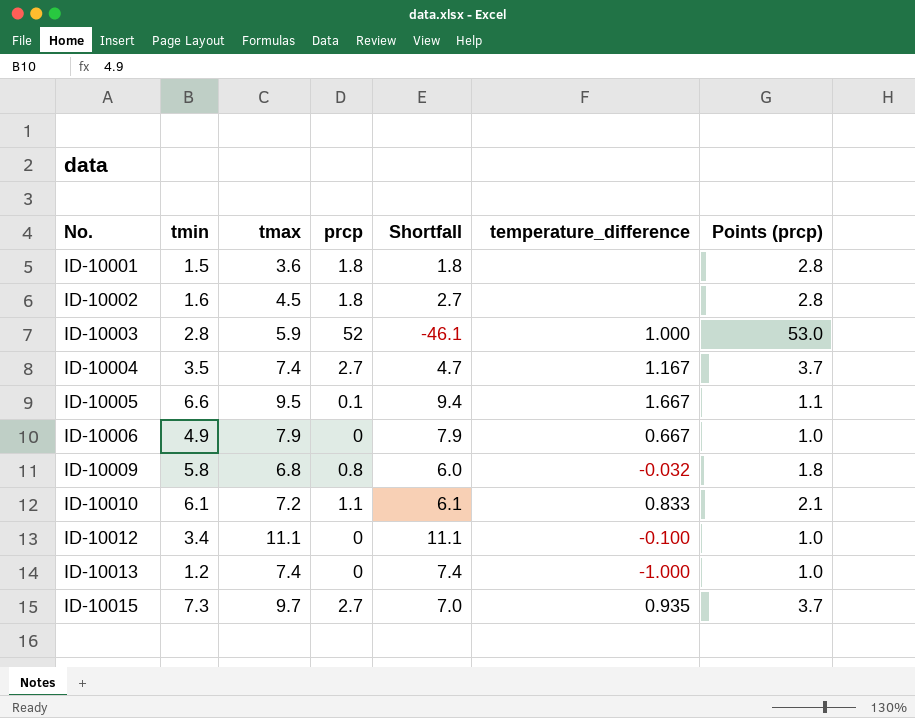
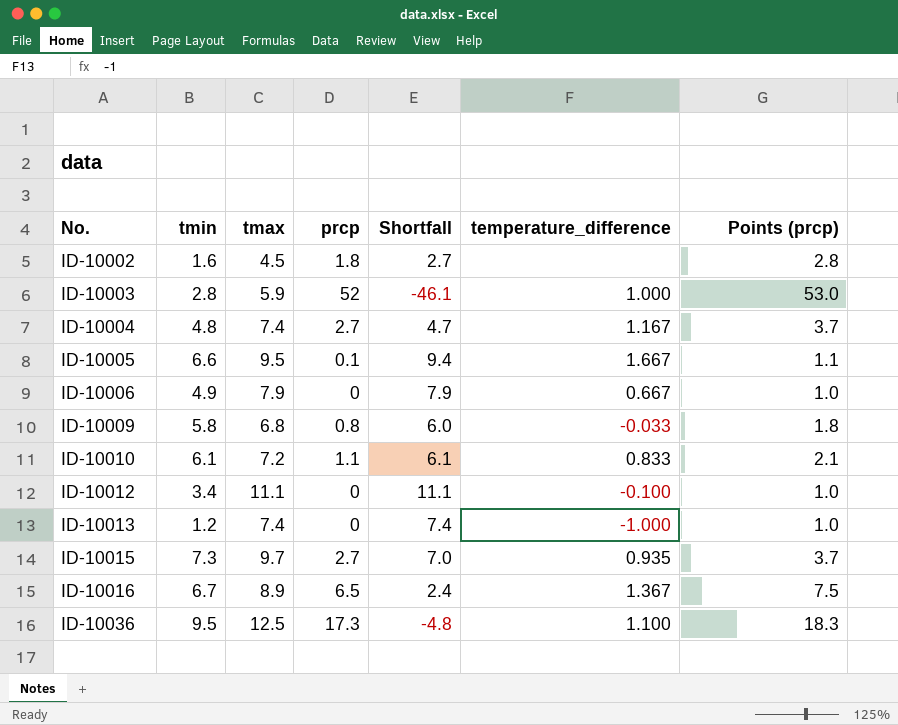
row ID-10001: 1.5 | 3.6 | 1.8 | 1.8 | none | 2.8 -> none
ID-10004 | tmin: 3.5 -> 4.8
ID-10009 | temperature_difference: -0.032 -> -0.033
row ID-10016: none -> 6.7 | 8.9 | 6.5 | 2.4 | 1.367 | 7.5
row ID-10036: none -> 9.5 | 12.5 | 17.3 | -4.8 | 1.100 | 18.3

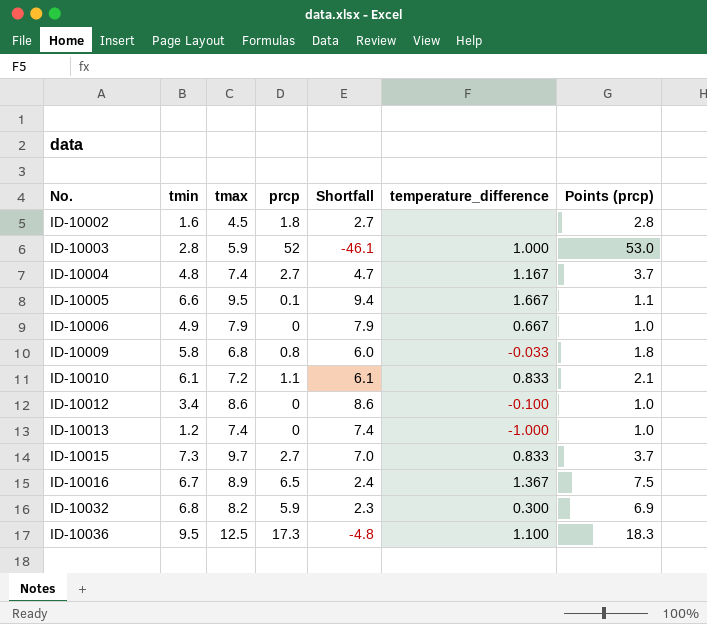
ID-10012 | tmax: 11.1 -> 8.6
ID-10012 | Shortfall: 11.1 -> 8.6
ID-10015 | temperature_difference: 0.935 -> 0.833
row ID-10032: none -> 6.8 | 8.2 | 5.9 | 2.3 | 0.300 | 6.9

